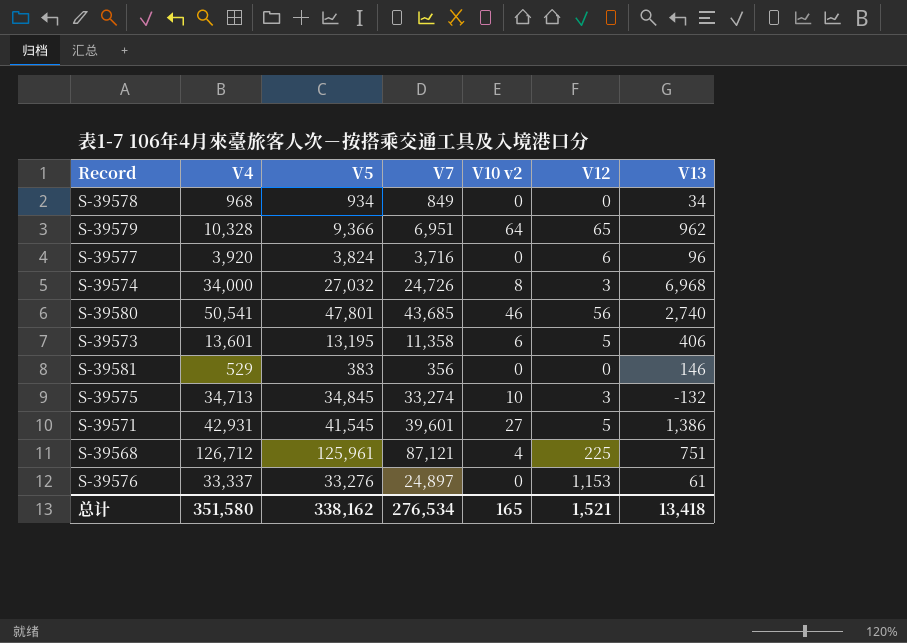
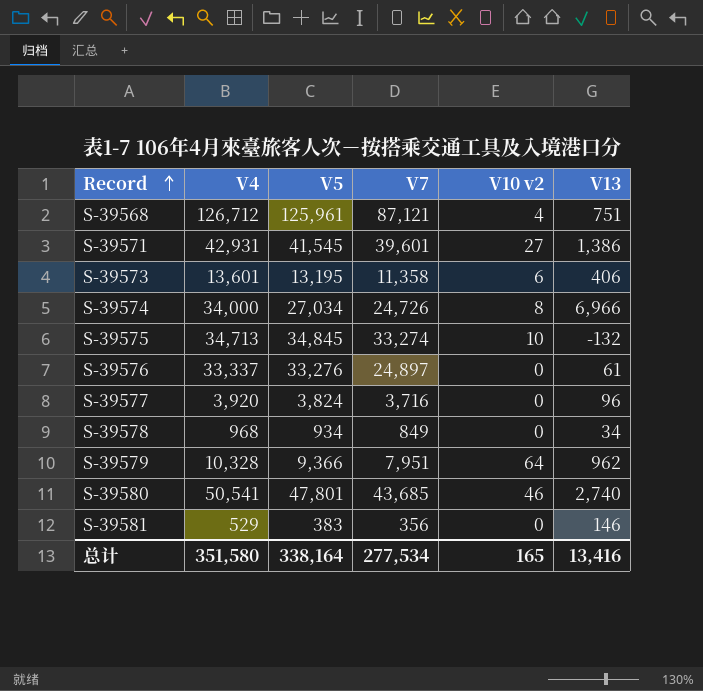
row order: none -> Record ascending
column V12 | position: 6 -> none
S-39574 | V5: 27,032 -> 27,034
S-39574 | V13: 6,968 -> 6,966
S-39579 | V7: 6,951 -> 7,951
总计 | V5: 338,162 -> 338,164
总计 | V7: 276,534 -> 277,534
总计 | V13: 13,418 -> 13,416

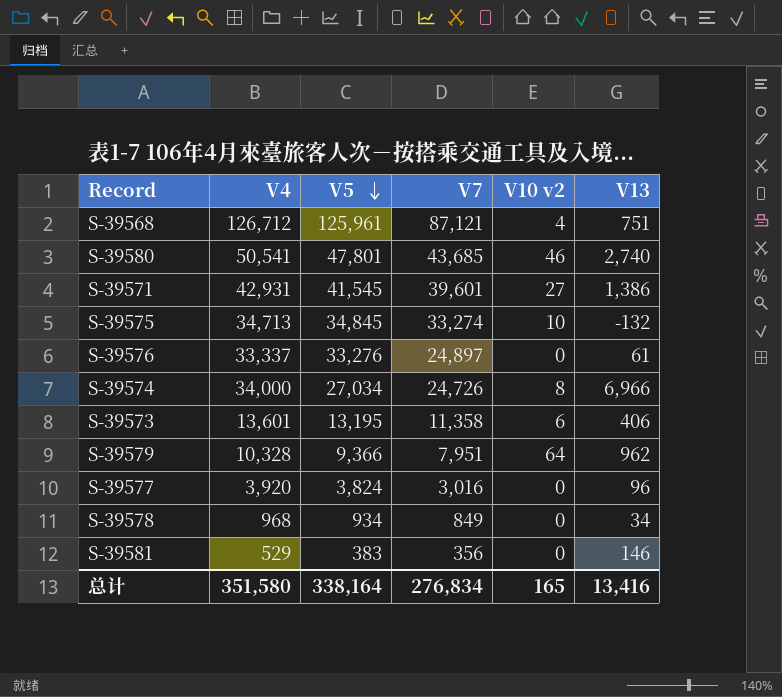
row order: Record ascending -> V5 descending
S-39577 | V7: 3,716 -> 3,016
总计 | V7: 277,534 -> 276,834

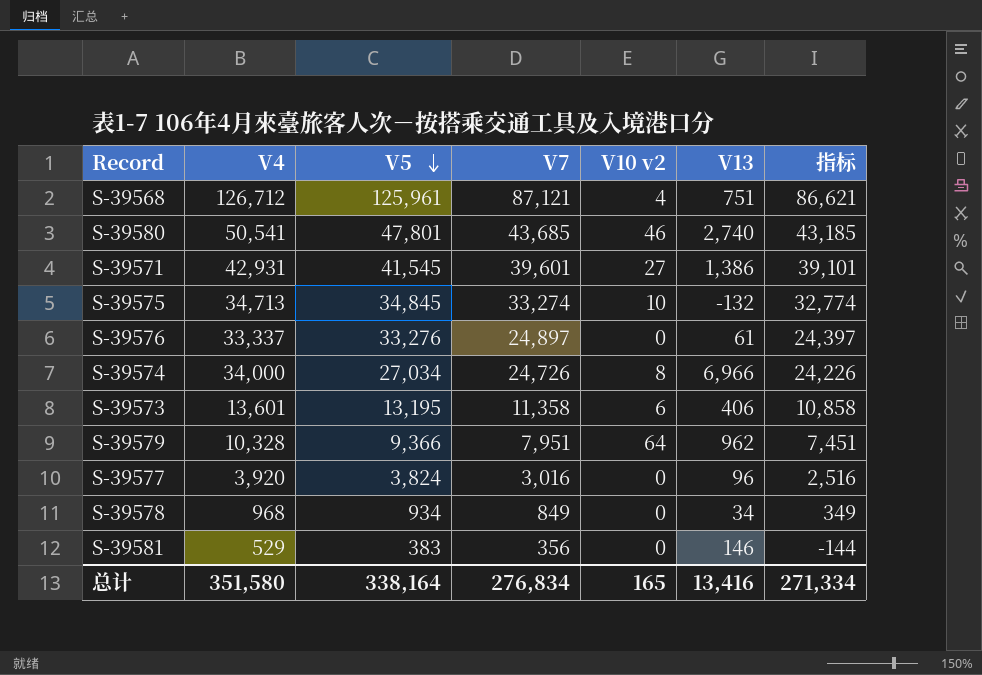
column 指标 | formula: none -> [V7] - 500

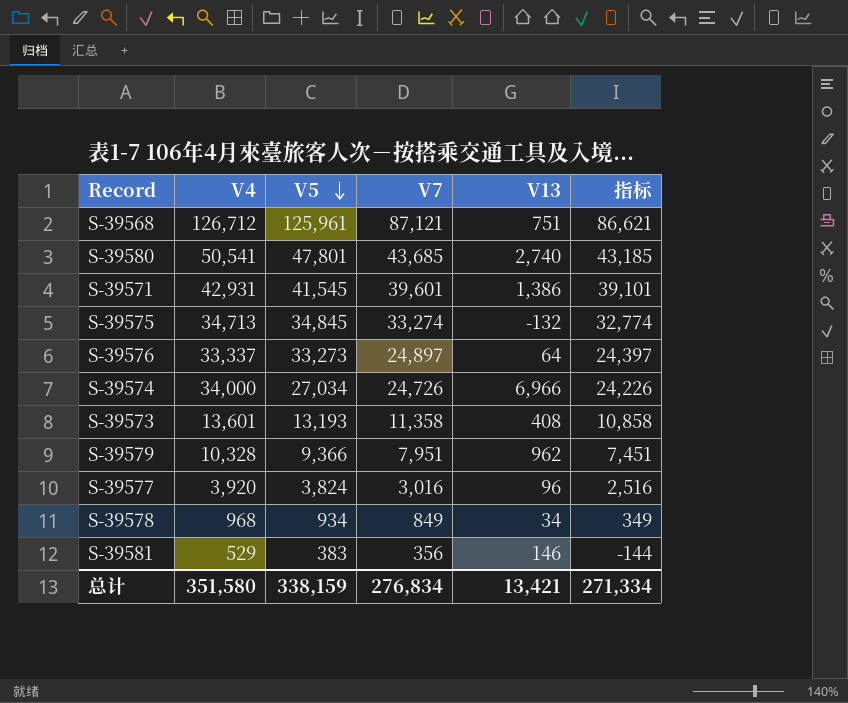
column V10 v2 | position: 5 -> none
S-39576 | V5: 33,276 -> 33,273
S-39576 | V13: 61 -> 64
S-39573 | V5: 13,195 -> 13,193
S-39573 | V13: 406 -> 408
总计 | V5: 338,164 -> 338,159
总计 | V13: 13,416 -> 13,421

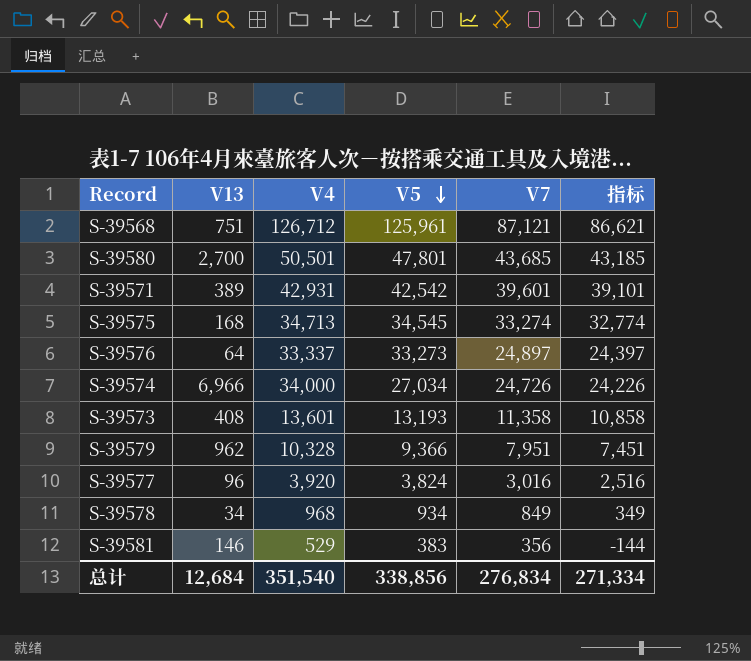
column V13 | position: 5 -> 2
S-39580 | V13: 2,740 -> 2,700
S-39580 | V4: 50,541 -> 50,501
S-39571 | V13: 1,386 -> 389
S-39571 | V5: 41,545 -> 42,542
S-39575 | V13: -132 -> 168
S-39575 | V5: 34,845 -> 34,545
总计 | V13: 13,421 -> 12,684
总计 | V4: 351,580 -> 351,540
总计 | V5: 338,159 -> 338,856

